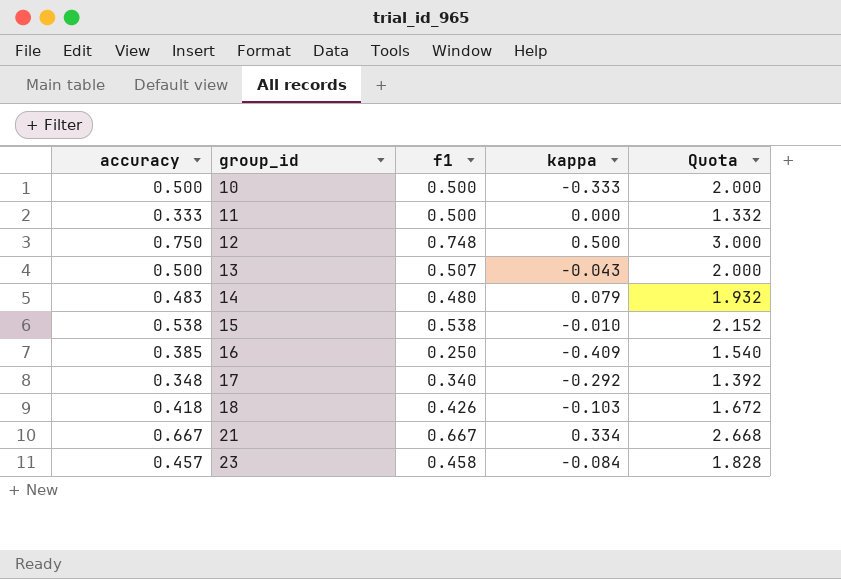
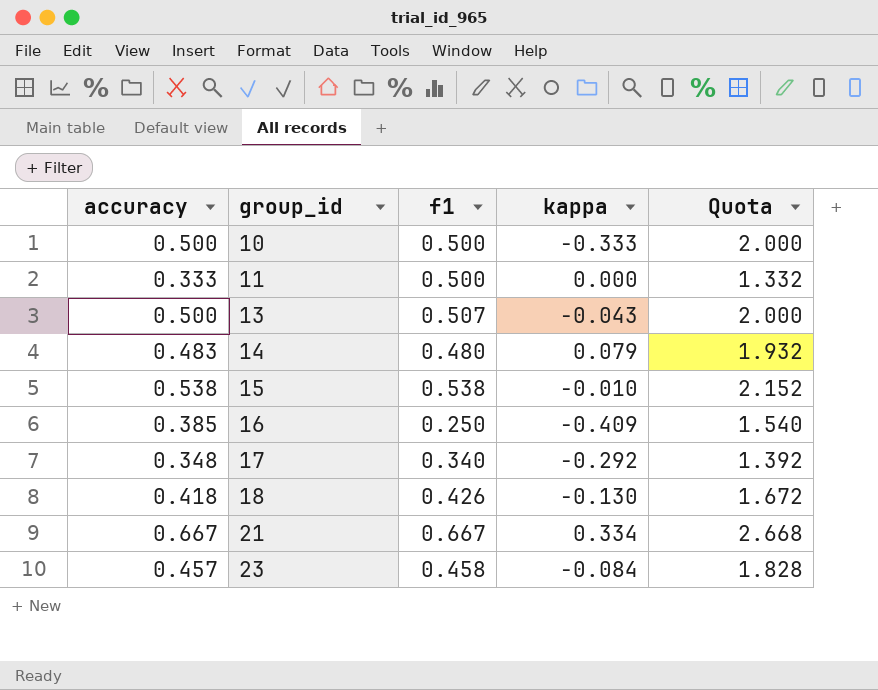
row 12: 0.750 | 0.748 | 0.500 | 3.000 -> none
18 | kappa: -0.103 -> -0.130

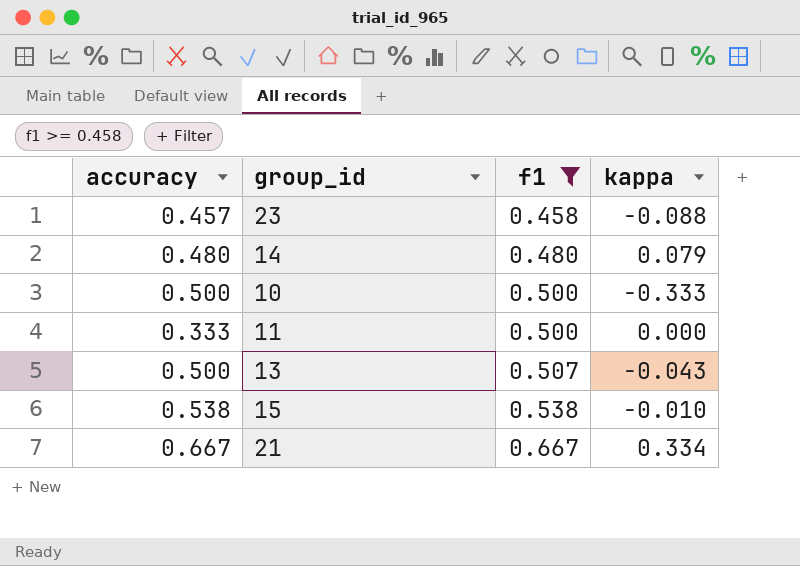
filter: none -> f1 >= 0.458
row order: group_id ascending -> f1 ascending
column Quota | formula: [accuracy] * 4 -> none
23 | kappa: -0.084 -> -0.088
14 | accuracy: 0.483 -> 0.480

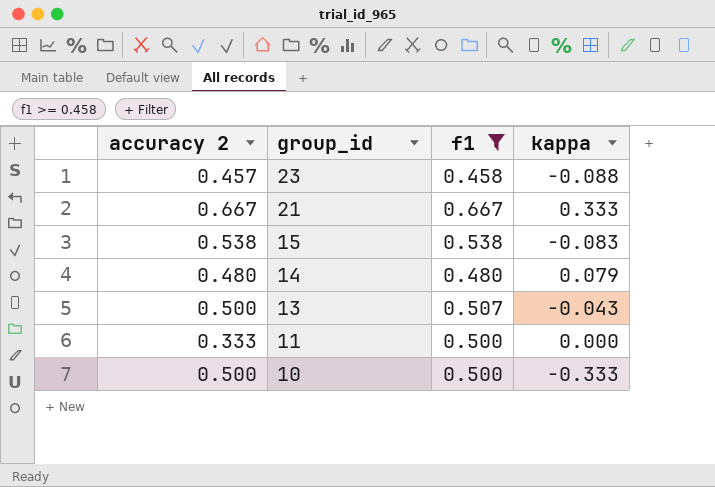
row order: f1 ascending -> group_id descending
column name: accuracy -> accuracy 2
21 | kappa: 0.334 -> 0.333
15 | kappa: -0.010 -> -0.083

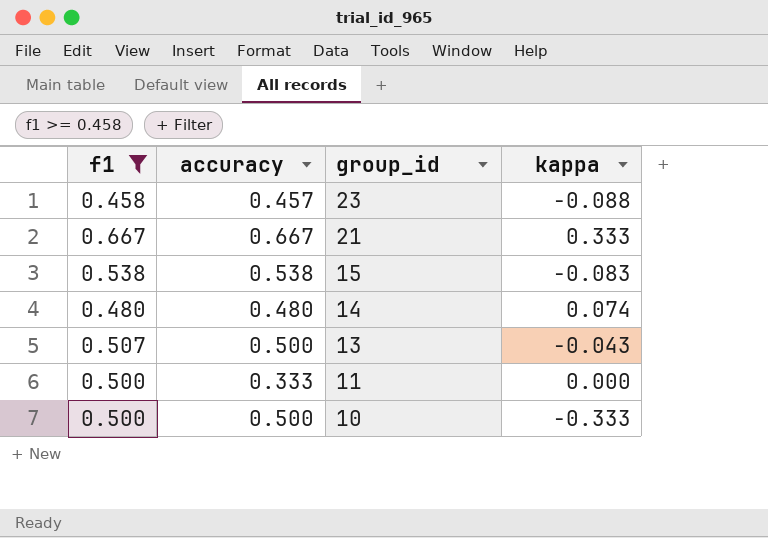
column f1 | position: 3 -> 1
column name: accuracy 2 -> accuracy
14 | kappa: 0.079 -> 0.074

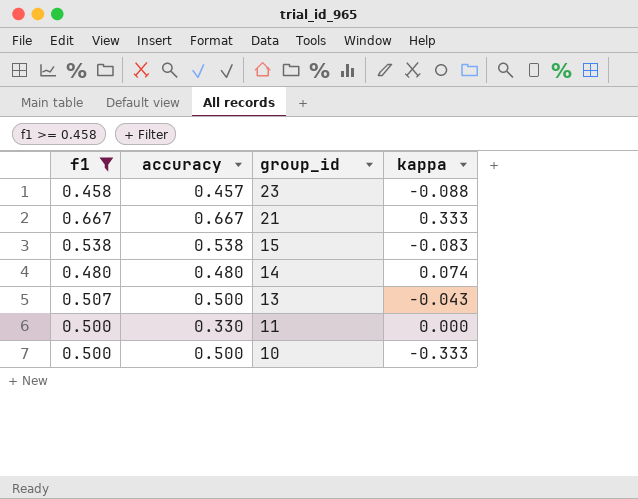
11 | accuracy: 0.333 -> 0.330

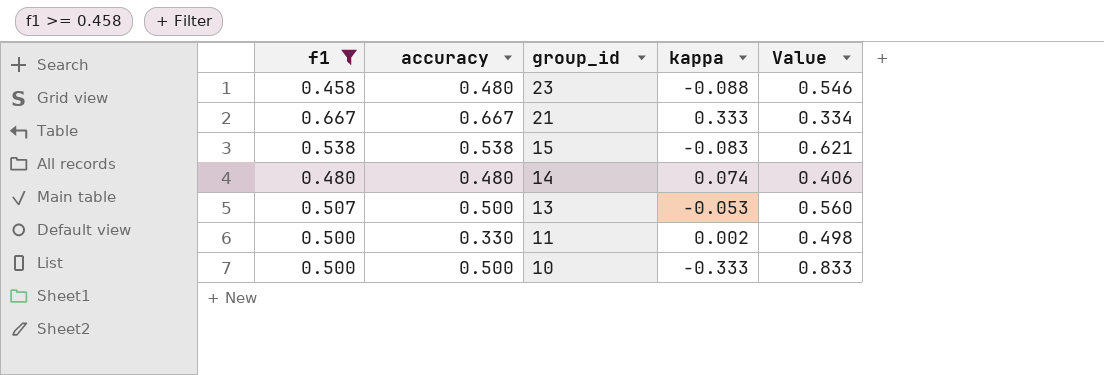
column Value | formula: none -> [f1] - [kappa]
23 | accuracy: 0.457 -> 0.480
13 | kappa: -0.043 -> -0.053
11 | kappa: 0.000 -> 0.002

